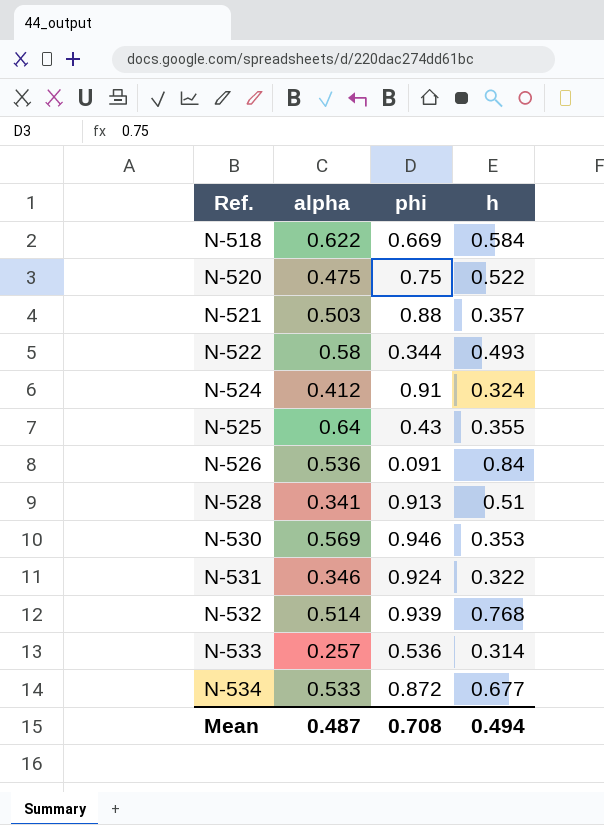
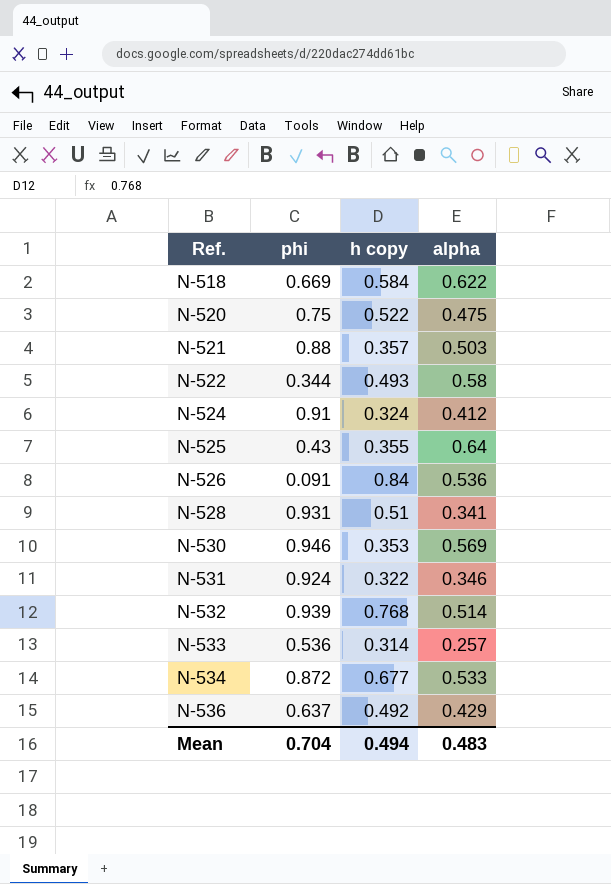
column name: h -> h copy
column alpha | position: 2 -> 4
N-528 | phi: 0.913 -> 0.931
row N-536: none -> 0.637 | 0.492 | 0.429
Mean | phi: 0.708 -> 0.704
Mean | alpha: 0.487 -> 0.483

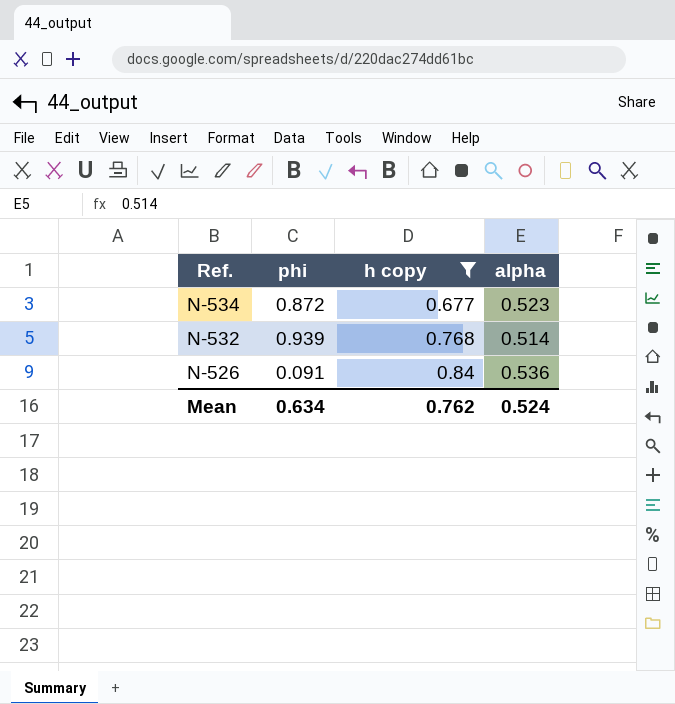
filter: none -> h copy >= 0.677
row order: Ref. ascending -> Ref. descending
N-534 | alpha: 0.533 -> 0.523
Mean | phi: 0.704 -> 0.634
Mean | h copy: 0.494 -> 0.762
Mean | alpha: 0.483 -> 0.524

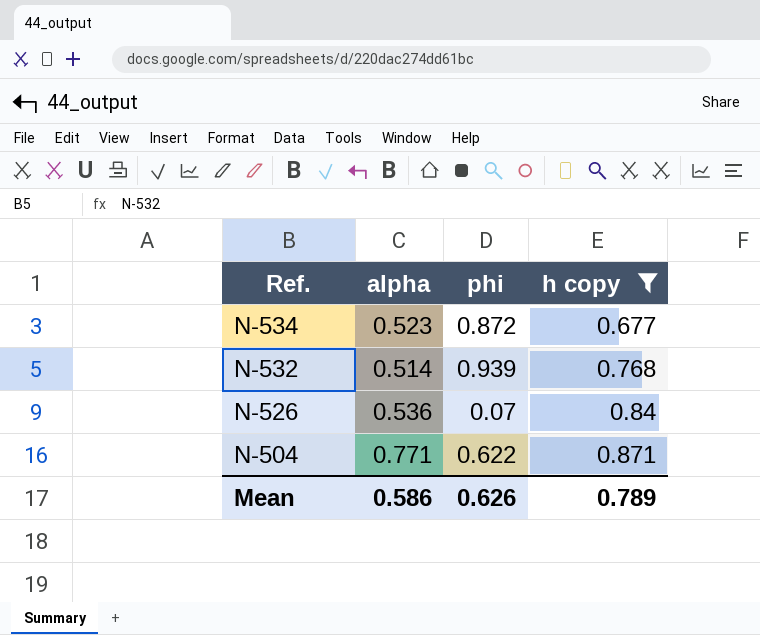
column alpha | position: 4 -> 2
N-526 | phi: 0.091 -> 0.07
row N-504: none -> 0.771 | 0.622 | 0.871
Mean | alpha: 0.524 -> 0.586
Mean | phi: 0.634 -> 0.626
Mean | h copy: 0.762 -> 0.789

